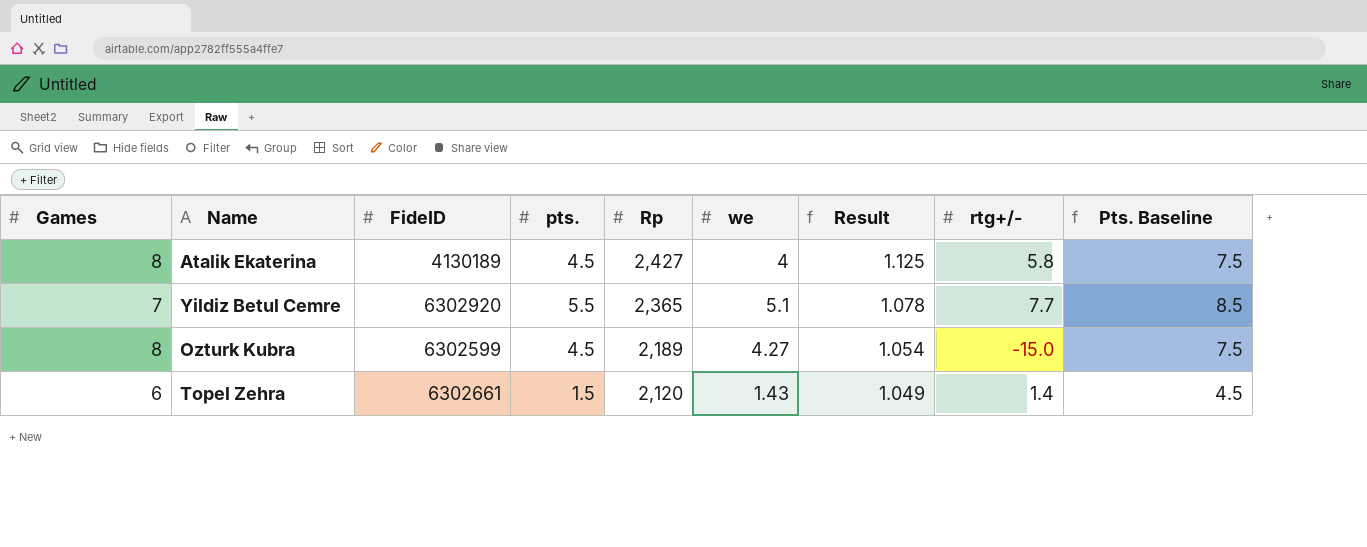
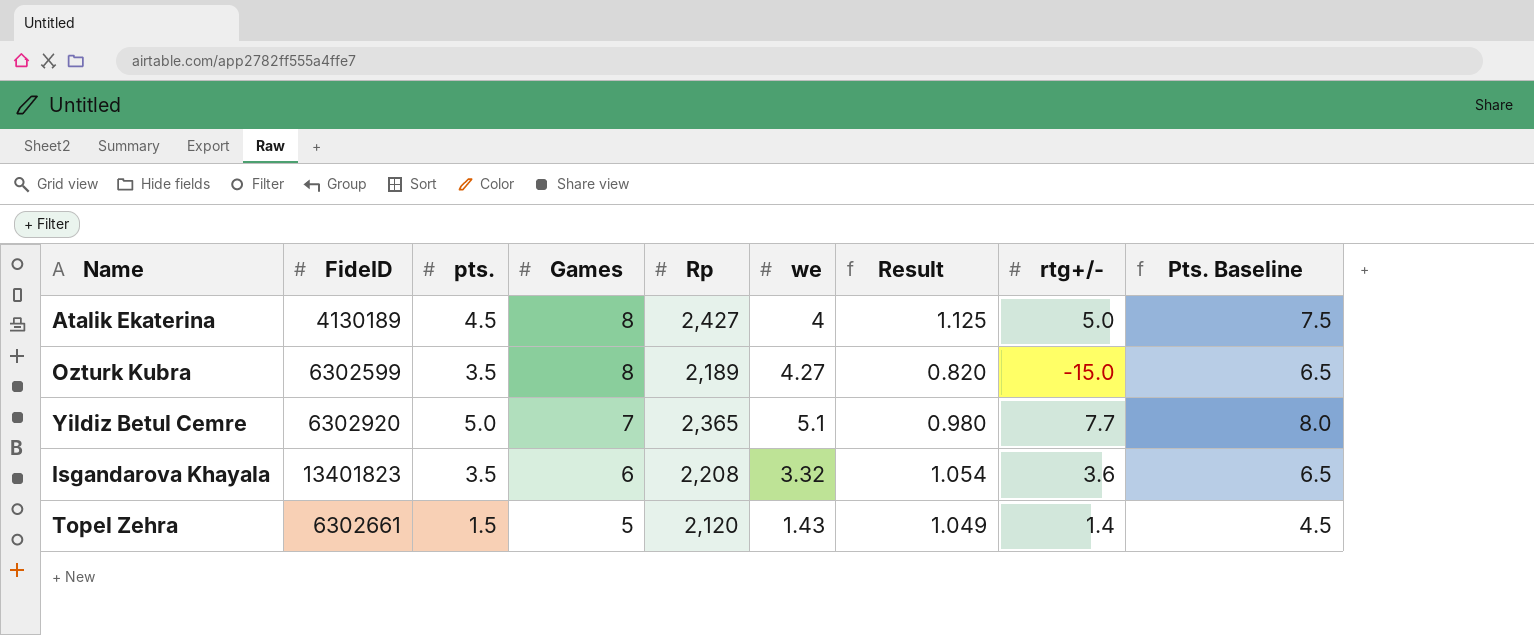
row order: Rp descending -> Games descending
column Games | position: 1 -> 4
Atalik Ekaterina | rtg+/-: 5.8 -> 5.0
Ozturk Kubra | pts.: 4.5 -> 3.5
Ozturk Kubra | Result: 1.054 -> 0.820
Ozturk Kubra | Pts. Baseline: 7.5 -> 6.5
Yildiz Betul Cemre | pts.: 5.5 -> 5.0
Yildiz Betul Cemre | Result: 1.078 -> 0.980
Yildiz Betul Cemre | Pts. Baseline: 8.5 -> 8.0
row Isgandarova Khayala: none -> 13401823 | 3.5 | 6 | 2,208 | 3.32 | 1.054 | 3.6 | 6.5
Topel Zehra | Games: 6 -> 5

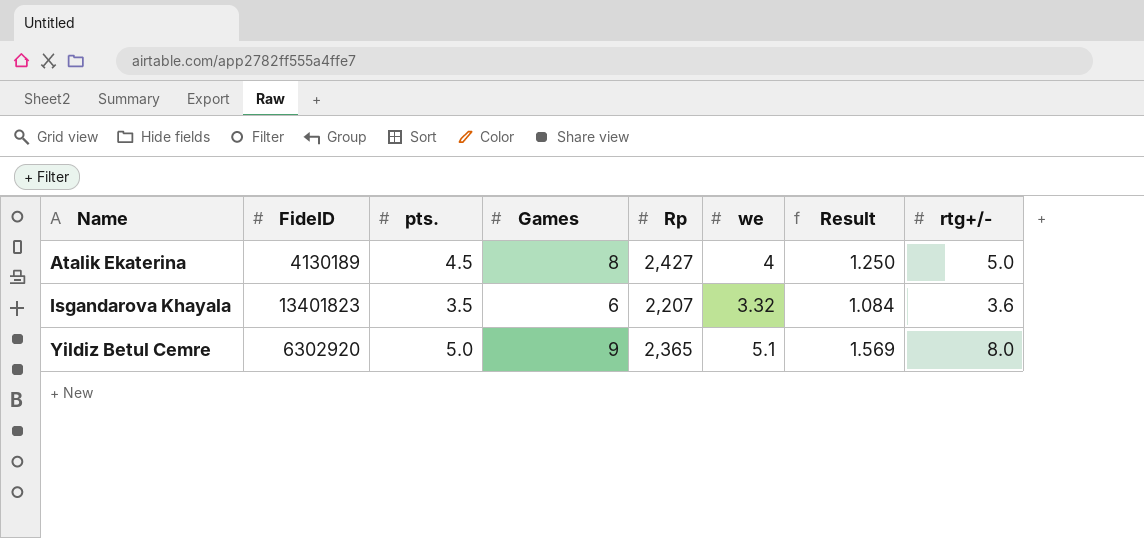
row order: Games descending -> Name ascending
column Pts. Baseline | formula: [pts.] + 3 -> none
column Result | formula: [pts.] / [we] -> [rtg+/-] / [we]
row Ozturk Kubra: 6302599 | 3.5 | 8 | 2,189 | 4.27 | 0.820 | -15.0 | 6.5 -> none
row Topel Zehra: 6302661 | 1.5 | 5 | 2,120 | 1.43 | 1.049 | 1.4 | 4.5 -> none
Isgandarova Khayala | Rp: 2,208 -> 2,207
Yildiz Betul Cemre | Games: 7 -> 9
Yildiz Betul Cemre | rtg+/-: 7.7 -> 8.0

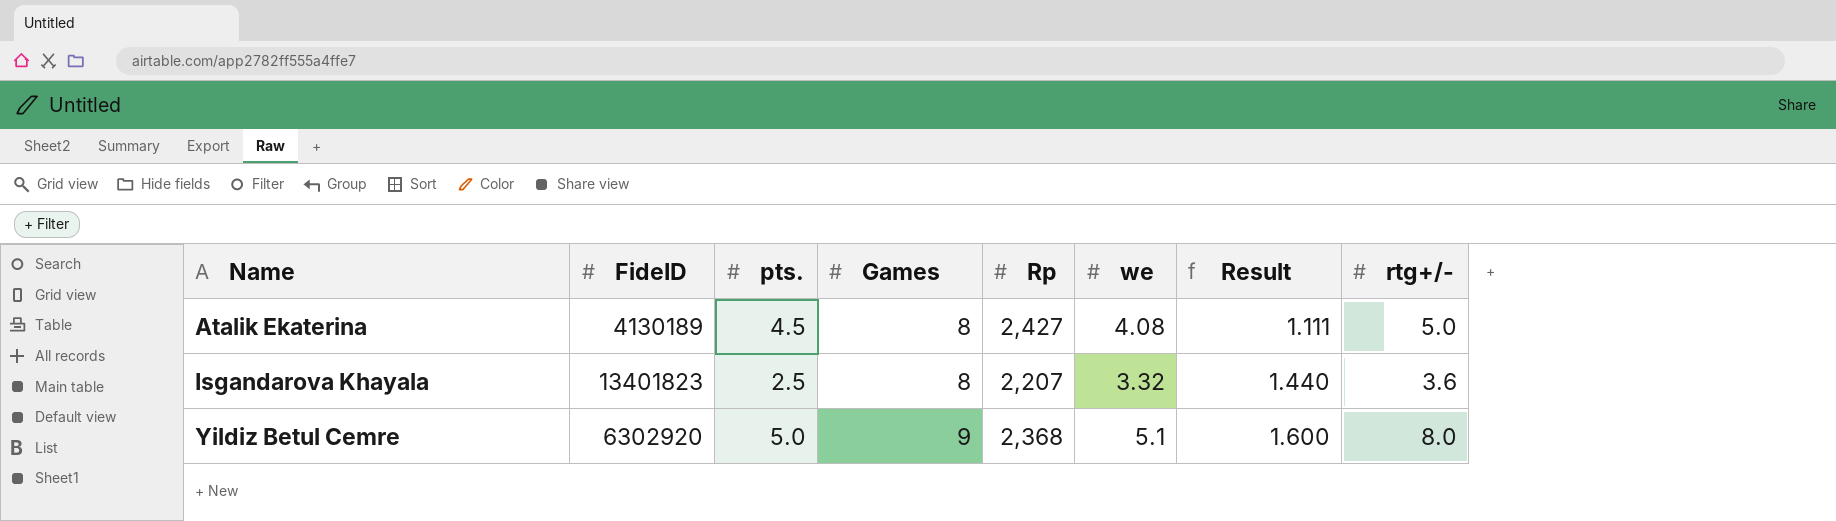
column Result | formula: [rtg+/-] / [we] -> [rtg+/-] / [pts.]
Atalik Ekaterina | we: 4 -> 4.08
Isgandarova Khayala | pts.: 3.5 -> 2.5
Isgandarova Khayala | Games: 6 -> 8
Yildiz Betul Cemre | Rp: 2,365 -> 2,368

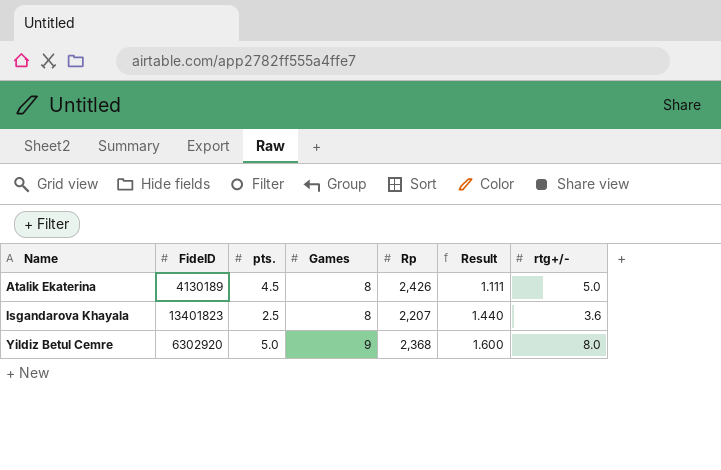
column we | position: 6 -> none
Atalik Ekaterina | Rp: 2,427 -> 2,426

